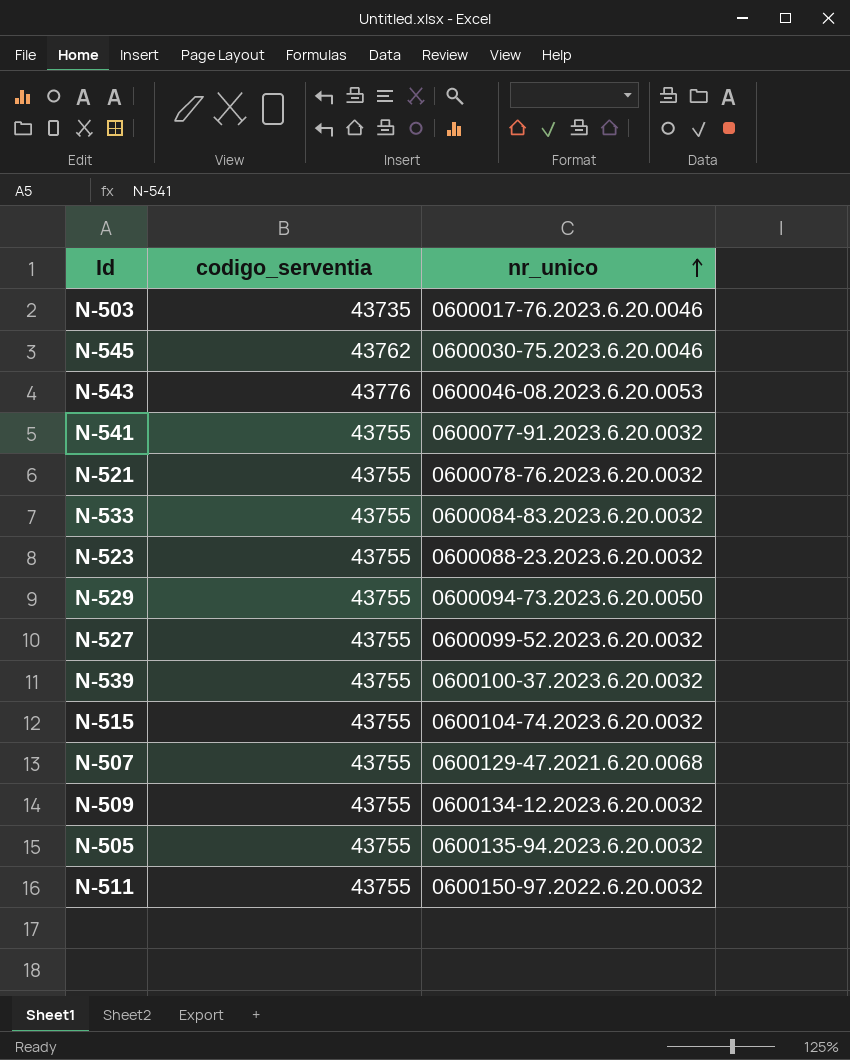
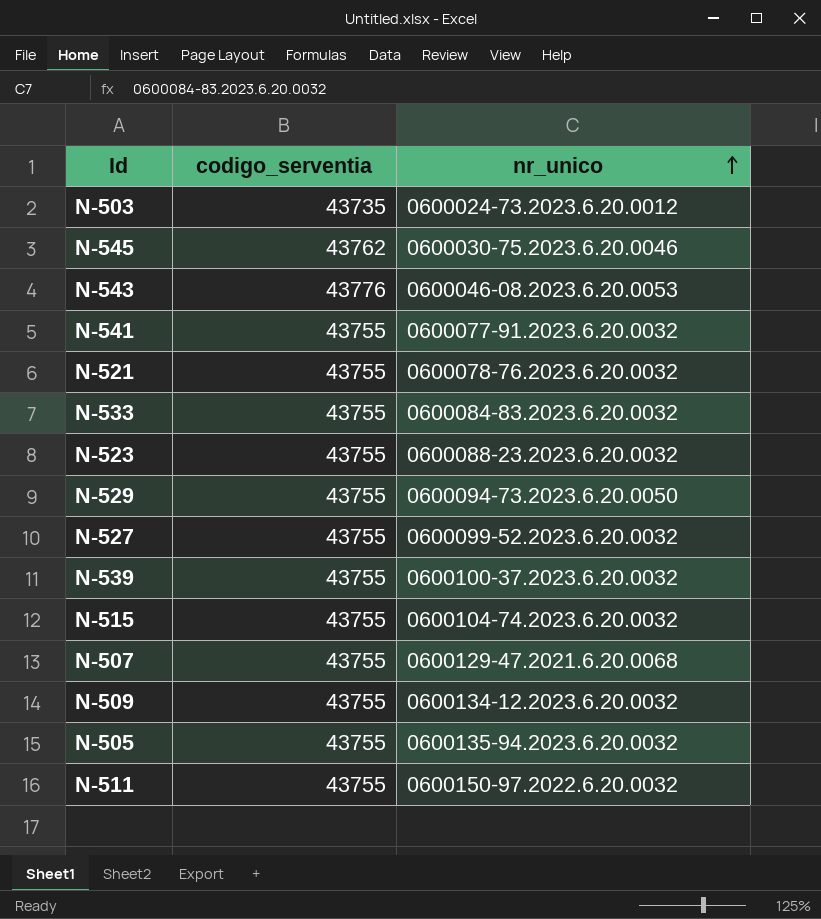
N-503 | nr_unico: 0600017-76.2023.6.20.0046 -> 0600024-73.2023.6.20.0012

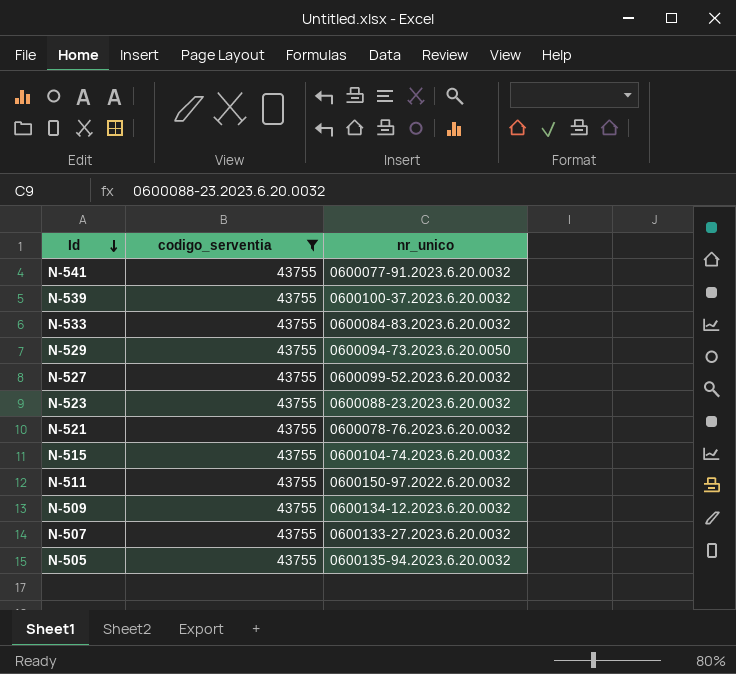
filter: none -> codigo_serventia = 43755
row order: nr_unico ascending -> Id descending
N-507 | nr_unico: 0600129-47.2021.6.20.0068 -> 0600133-27.2023.6.20.0032

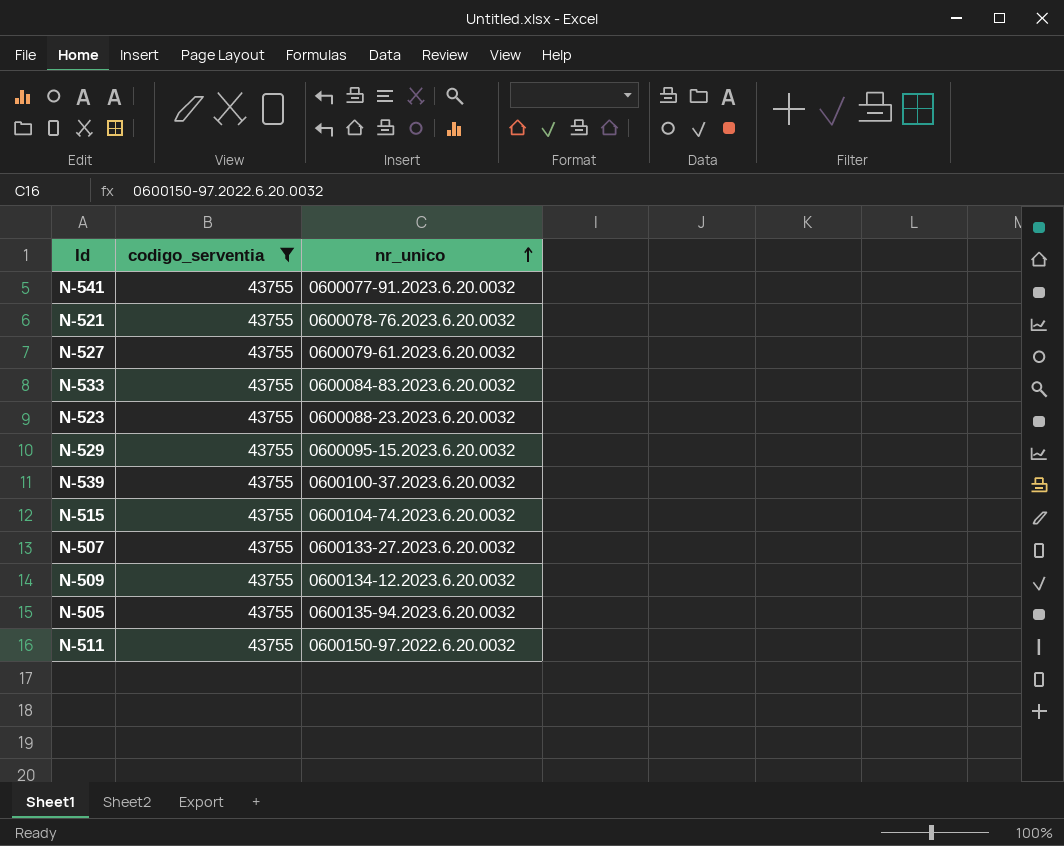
row order: Id descending -> nr_unico ascending
N-527 | nr_unico: 0600099-52.2023.6.20.0032 -> 0600079-61.2023.6.20.0032
N-529 | nr_unico: 0600094-73.2023.6.20.0050 -> 0600095-15.2023.6.20.0032

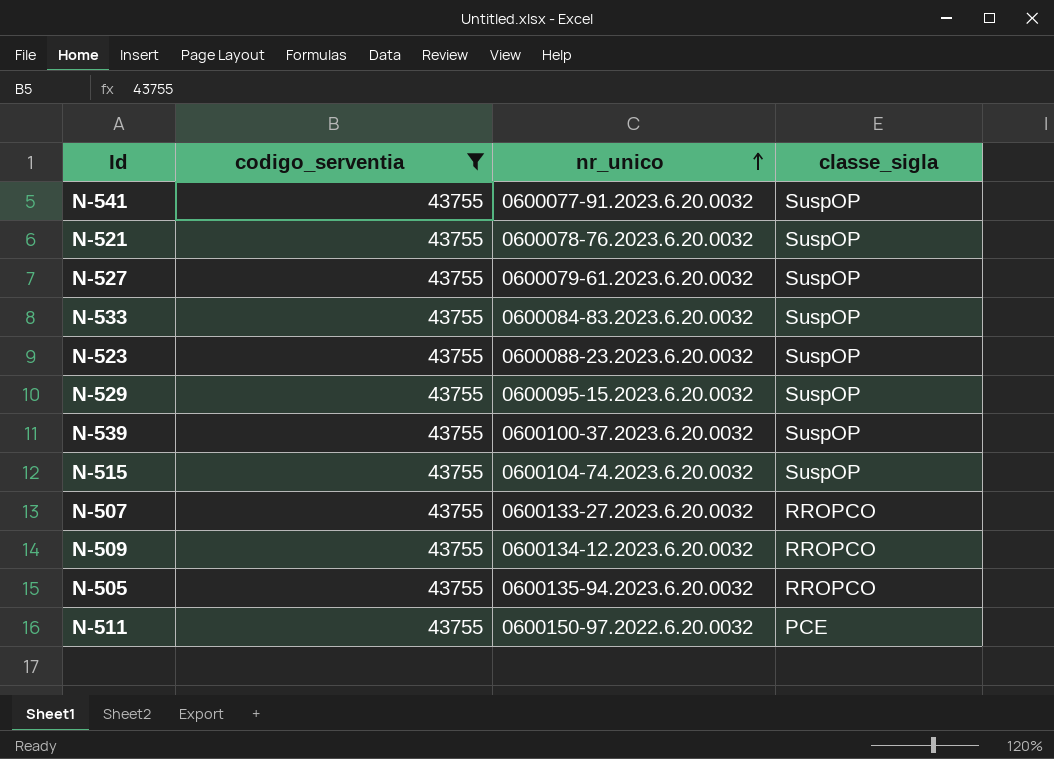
column classe_sigla | position: none -> 4

